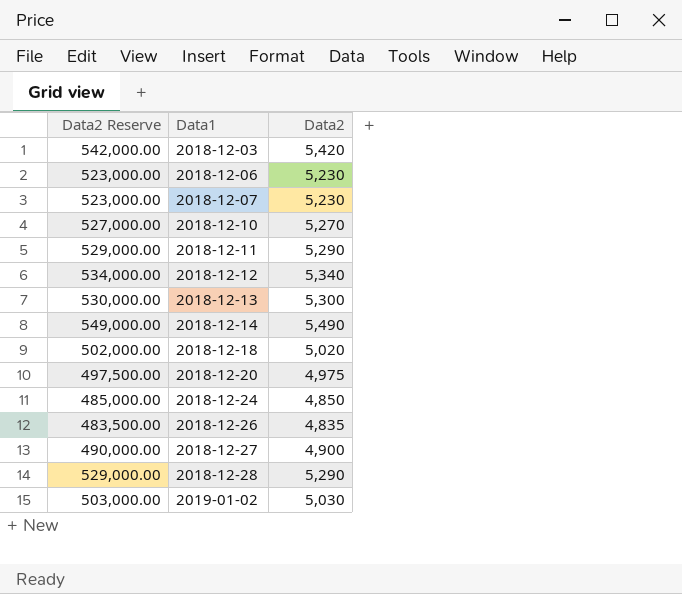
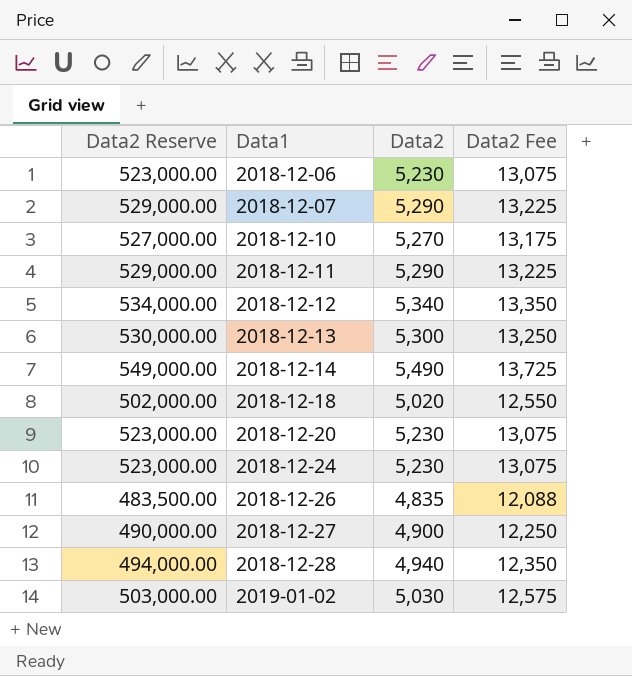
column Data2 Fee | formula: none -> [Data2] * 2.5
row 2018-12-03: 542,000.00 | 5,420 -> none
2018-12-07 | Data2 Reserve: 523,000.00 -> 529,000.00
2018-12-07 | Data2: 5,230 -> 5,290
2018-12-20 | Data2 Reserve: 497,500.00 -> 523,000.00
2018-12-20 | Data2: 4,975 -> 5,230
2018-12-24 | Data2 Reserve: 485,000.00 -> 523,000.00
2018-12-24 | Data2: 4,850 -> 5,230
2018-12-28 | Data2 Reserve: 529,000.00 -> 494,000.00
2018-12-28 | Data2: 5,290 -> 4,940

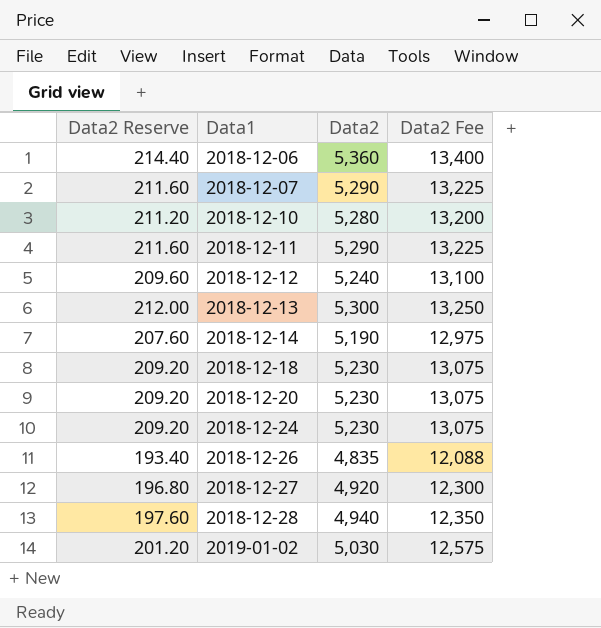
column Data2 Reserve | formula: [Data2] * 100 -> [Data2] * 0.04
2018-12-06 | Data2: 5,230 -> 5,360
2018-12-06 | Data2 Fee: 13,075 -> 13,400
2018-12-10 | Data2: 5,270 -> 5,280
2018-12-10 | Data2 Fee: 13,175 -> 13,200
2018-12-12 | Data2: 5,340 -> 5,240
2018-12-12 | Data2 Fee: 13,350 -> 13,100
2018-12-14 | Data2: 5,490 -> 5,190
2018-12-14 | Data2 Fee: 13,725 -> 12,975
2018-12-18 | Data2: 5,020 -> 5,230
2018-12-18 | Data2 Fee: 12,550 -> 13,075
2018-12-27 | Data2: 4,900 -> 4,920
2018-12-27 | Data2 Fee: 12,250 -> 12,300

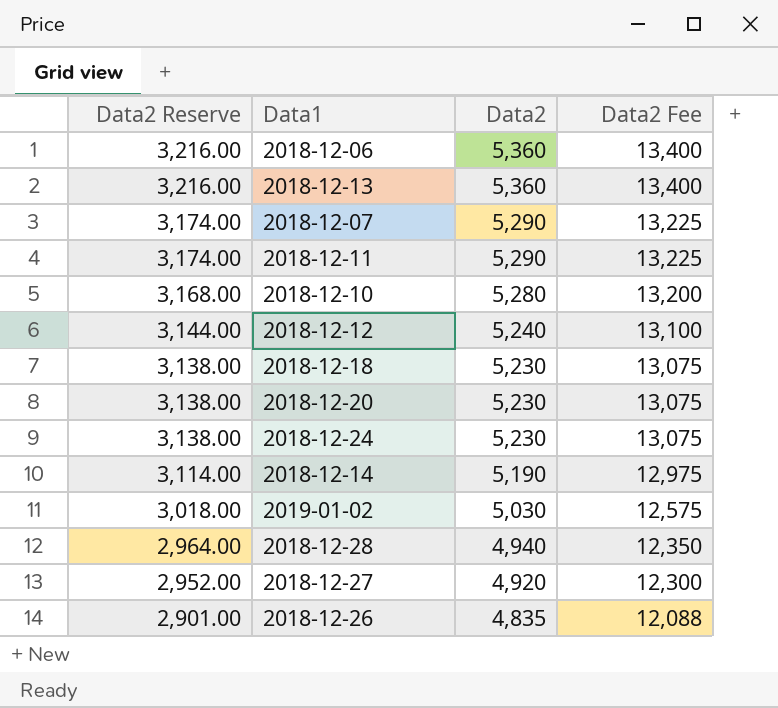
row order: Data1 ascending -> Data2 Reserve descending
column Data2 Reserve | formula: [Data2] * 0.04 -> [Data2] * 0.6
2018-12-13 | Data2: 5,300 -> 5,360
2018-12-13 | Data2 Fee: 13,250 -> 13,400

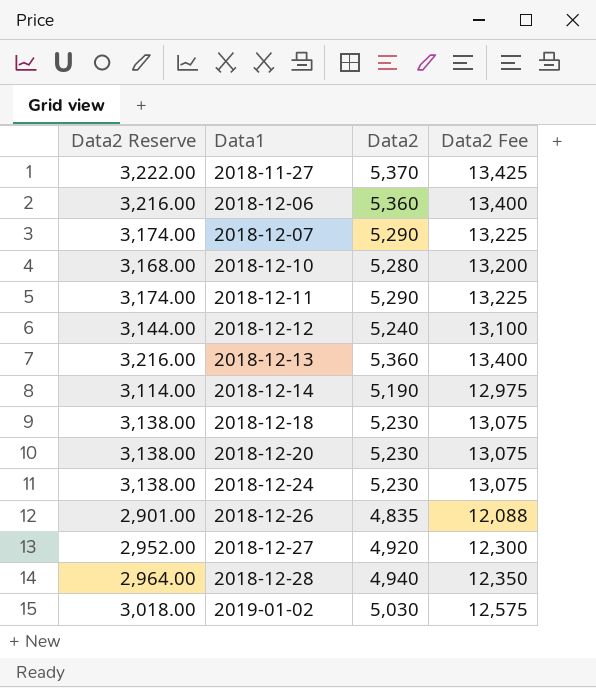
row order: Data2 Reserve descending -> Data1 ascending
row 2018-11-27: none -> 3,222.00 | 5,370 | 13,425

